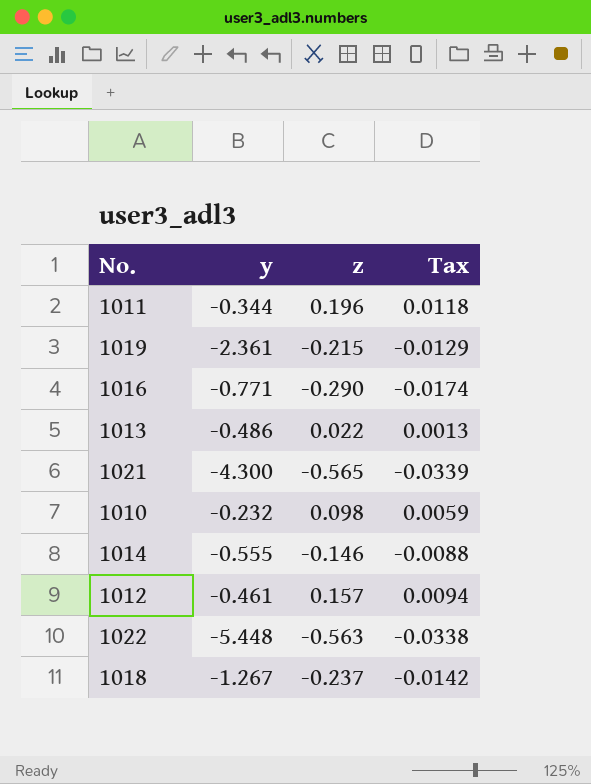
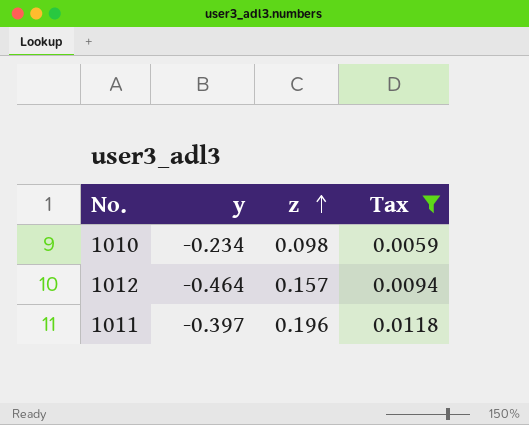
filter: none -> Tax >= 0.0059
row order: none -> z ascending
1010 | y: -0.232 -> -0.234
1012 | y: -0.461 -> -0.464
1011 | y: -0.344 -> -0.397

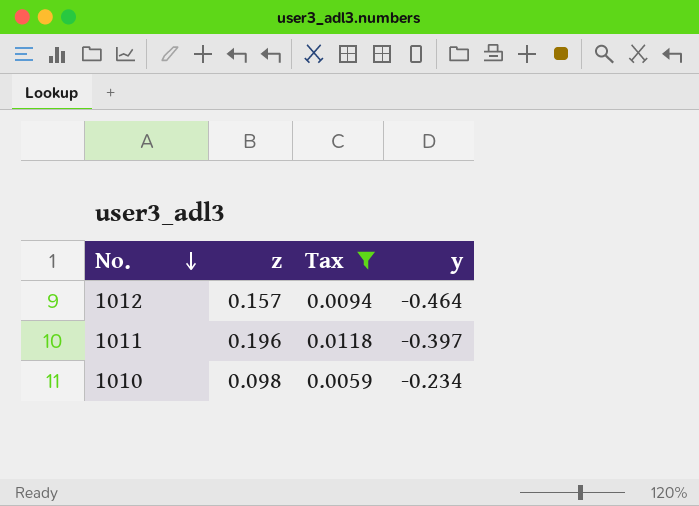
row order: z ascending -> No. descending
column y | position: 2 -> 4

